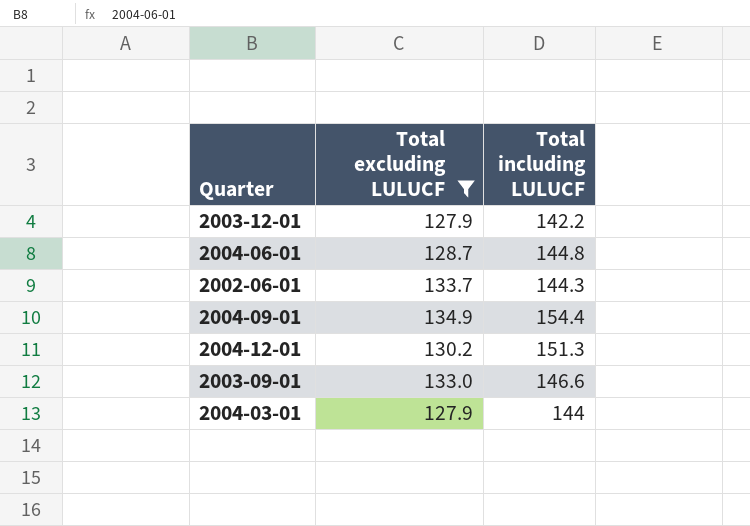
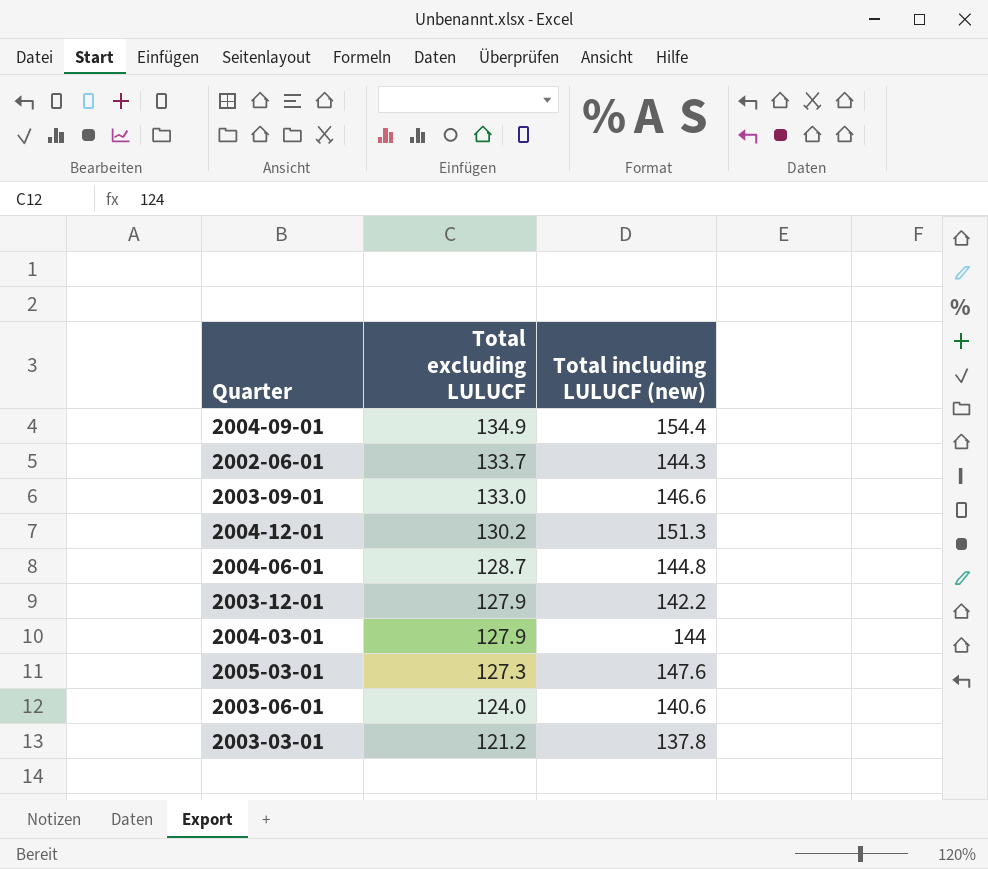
filter: Total excluding LULUCF >= 127.9 -> none
row order: none -> Total excluding LULUCF descending
column name: Total including LULUCF -> Total including LULUCF (new)

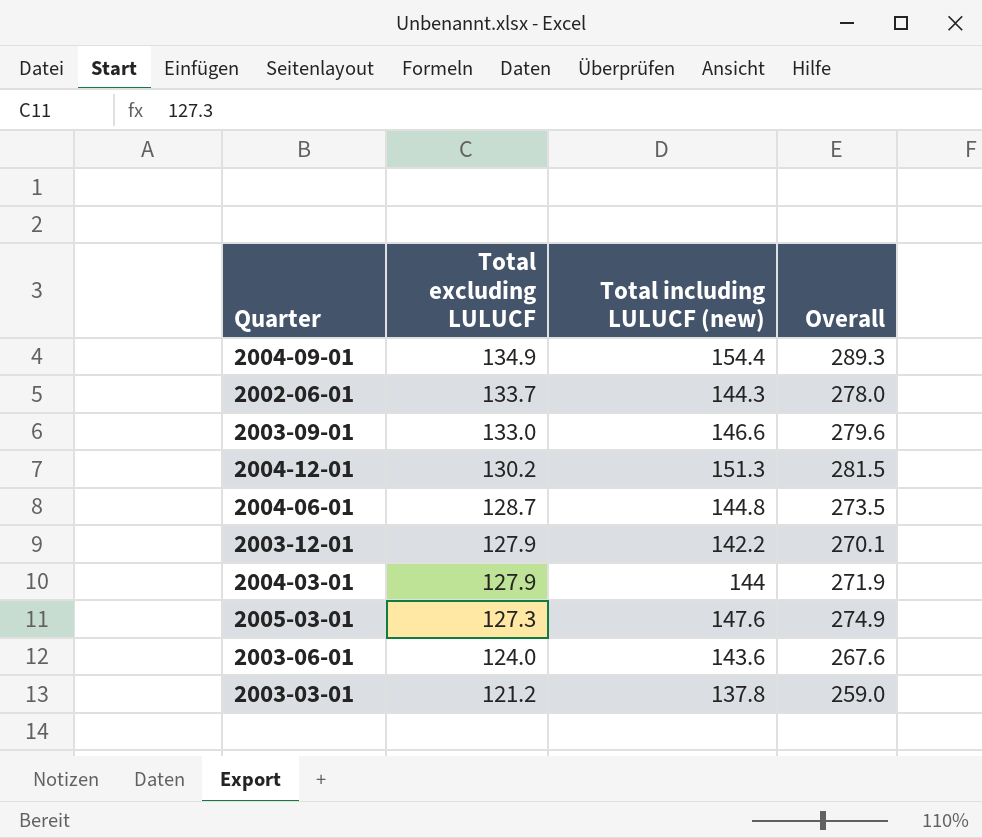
column Overall | formula: none -> [Total excluding LULUCF] + [Total including LULUCF (new)]
2003-06-01 | Total including LULUCF (new): 140.6 -> 143.6

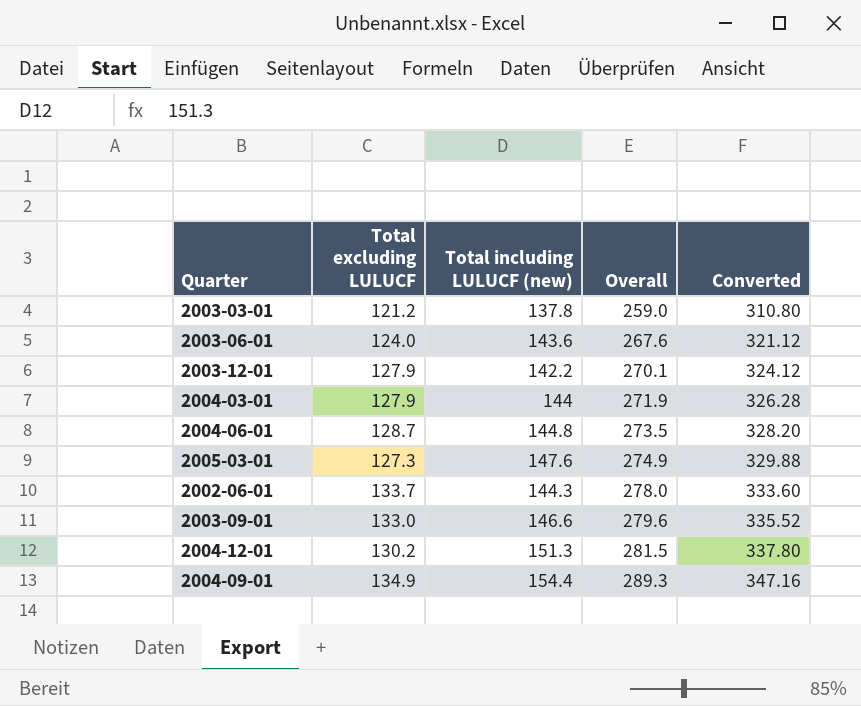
row order: Total excluding LULUCF descending -> Overall ascending
column Converted | formula: none -> [Overall] * 1.2

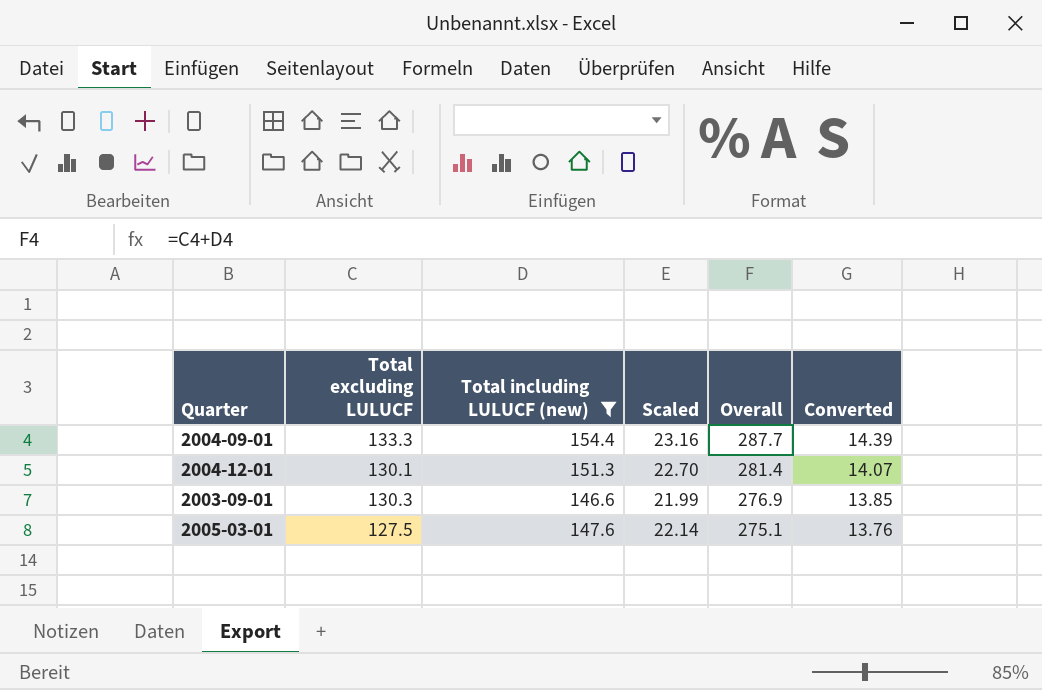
filter: none -> Total including LULUCF (new) >= 146.6
row order: Overall ascending -> Overall descending
column Scaled | formula: none -> [Total including LULUCF (new)] * 0.15
column Converted | formula: [Overall] * 1.2 -> [Overall] * 0.05
2004-09-01 | Total excluding LULUCF: 134.9 -> 133.3
2004-09-01 | Overall: 289.3 -> 287.7
2004-12-01 | Total excluding LULUCF: 130.2 -> 130.1
2004-12-01 | Overall: 281.5 -> 281.4
2003-09-01 | Total excluding LULUCF: 133.0 -> 130.3
2003-09-01 | Overall: 279.6 -> 276.9
2005-03-01 | Total excluding LULUCF: 127.3 -> 127.5
2005-03-01 | Overall: 274.9 -> 275.1

